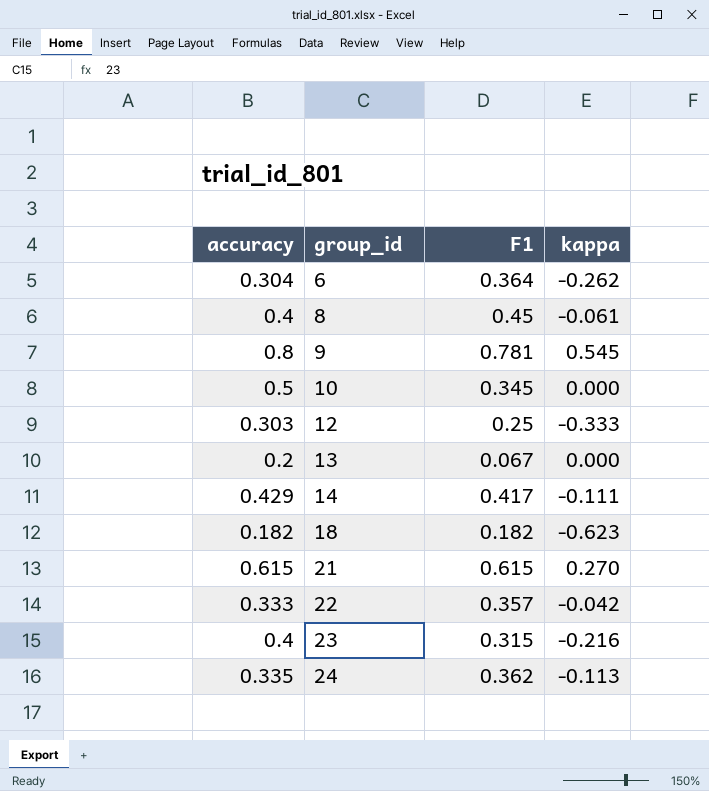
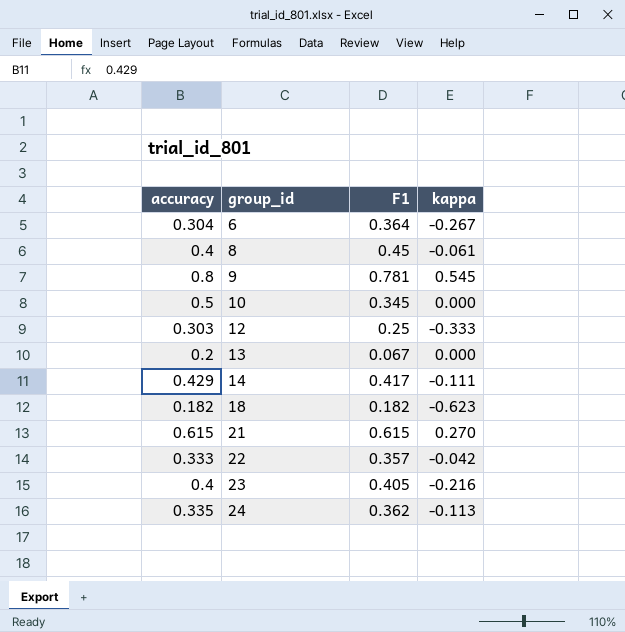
6 | kappa: -0.262 -> -0.267
23 | F1: 0.315 -> 0.405

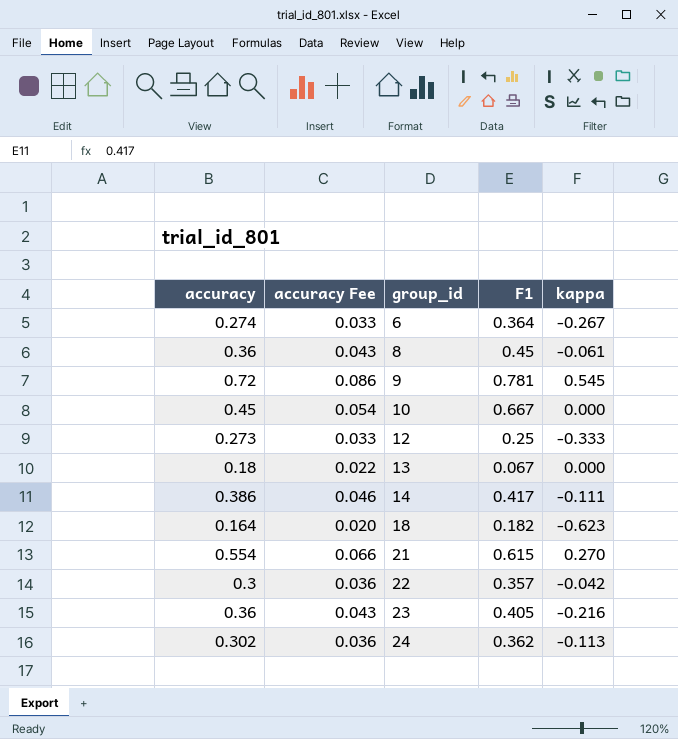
column accuracy Fee | formula: none -> [accuracy] * 0.12
6 | accuracy: 0.304 -> 0.274
8 | accuracy: 0.4 -> 0.36
9 | accuracy: 0.8 -> 0.72
10 | accuracy: 0.5 -> 0.45
10 | F1: 0.345 -> 0.667
12 | accuracy: 0.303 -> 0.273
13 | accuracy: 0.2 -> 0.18
14 | accuracy: 0.429 -> 0.386
18 | accuracy: 0.182 -> 0.164
21 | accuracy: 0.615 -> 0.554
22 | accuracy: 0.333 -> 0.3
23 | accuracy: 0.4 -> 0.36
24 | accuracy: 0.335 -> 0.302

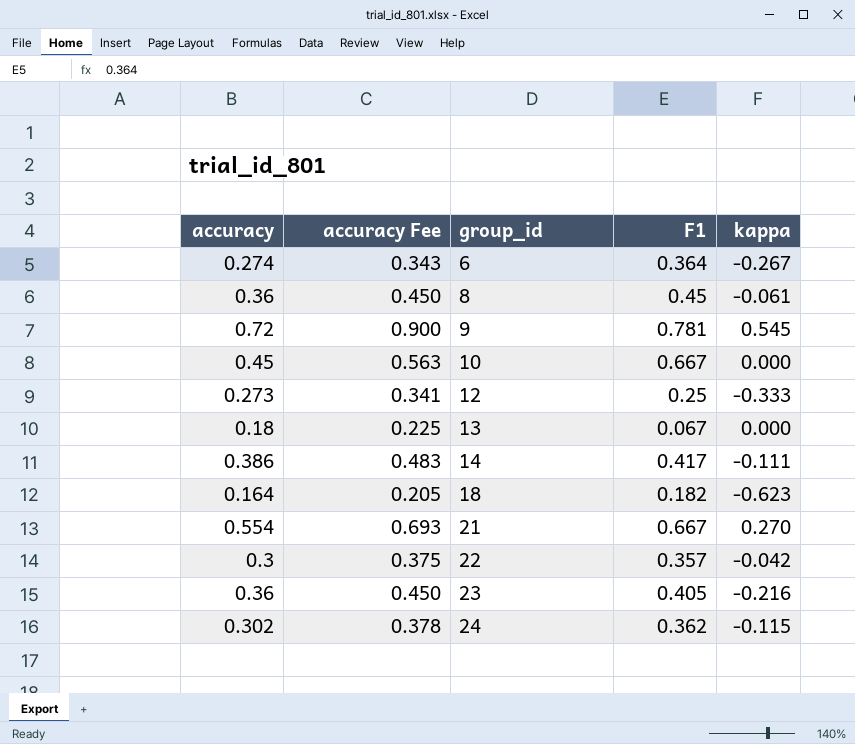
column accuracy Fee | formula: [accuracy] * 0.12 -> [accuracy] * 1.25
21 | F1: 0.615 -> 0.667
24 | kappa: -0.113 -> -0.115

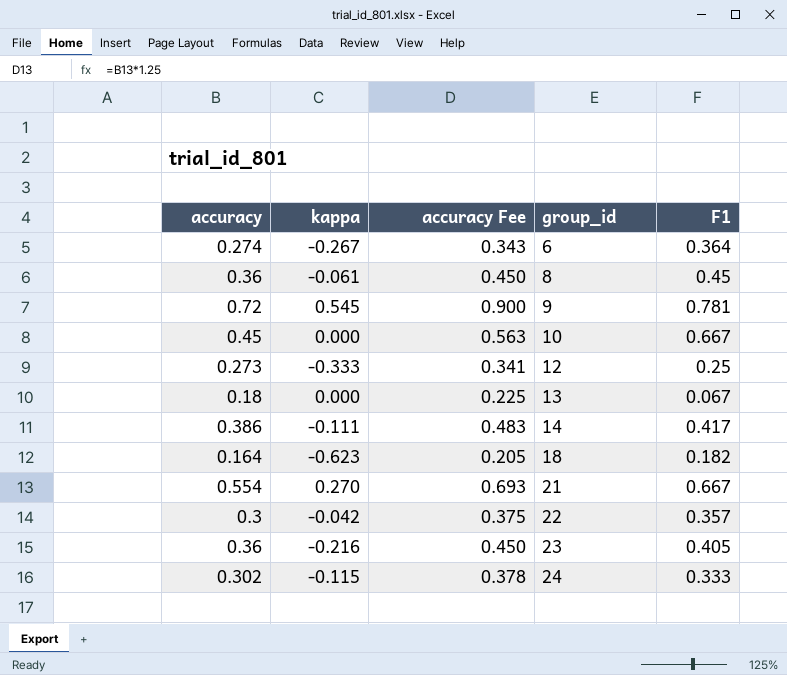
column kappa | position: 5 -> 2
24 | F1: 0.362 -> 0.333

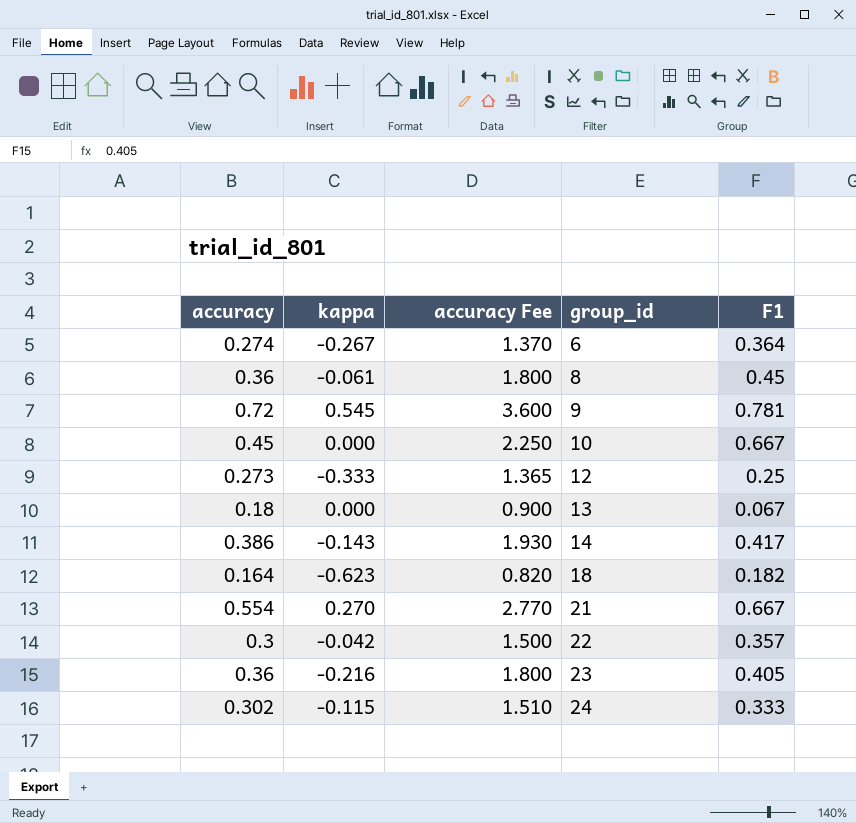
column accuracy Fee | formula: [accuracy] * 1.25 -> [accuracy] * 5
14 | kappa: -0.111 -> -0.143

